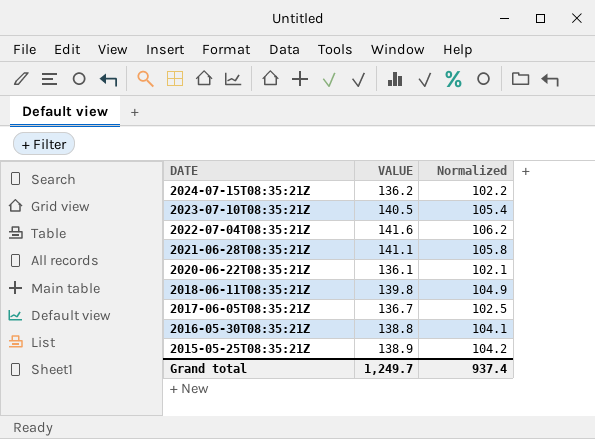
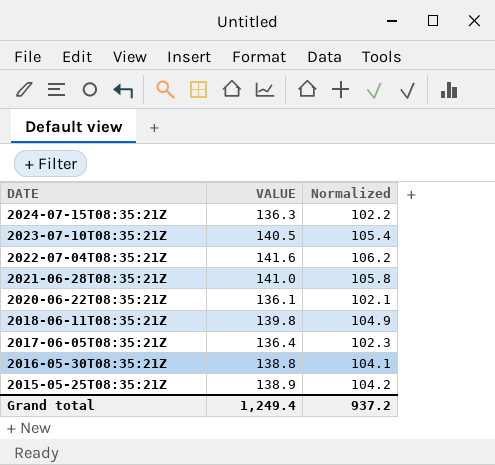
2024-07-15T08:35:21Z | VALUE: 136.2 -> 136.3
2021-06-28T08:35:21Z | VALUE: 141.1 -> 141.0
2017-06-05T08:35:21Z | VALUE: 136.7 -> 136.4
2017-06-05T08:35:21Z | Normalized: 102.5 -> 102.3
Grand total | VALUE: 1,249.7 -> 1,249.4
Grand total | Normalized: 937.4 -> 937.2

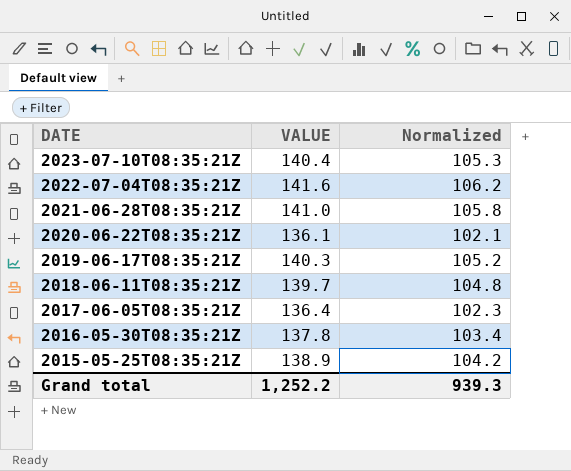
row 2024-07-15T08:35:21Z: 136.3 | 102.2 -> none
2023-07-10T08:35:21Z | VALUE: 140.5 -> 140.4
2023-07-10T08:35:21Z | Normalized: 105.4 -> 105.3
row 2019-06-17T08:35:21Z: none -> 140.3 | 105.2
2018-06-11T08:35:21Z | VALUE: 139.8 -> 139.7
2018-06-11T08:35:21Z | Normalized: 104.9 -> 104.8
2016-05-30T08:35:21Z | VALUE: 138.8 -> 137.8
2016-05-30T08:35:21Z | Normalized: 104.1 -> 103.4
Grand total | VALUE: 1,249.4 -> 1,252.2
Grand total | Normalized: 937.2 -> 939.3

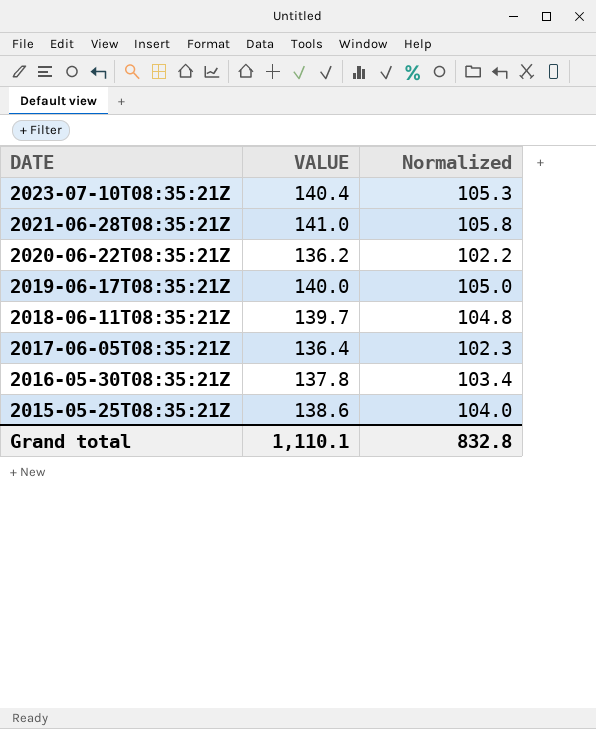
row 2022-07-04T08:35:21Z: 141.6 | 106.2 -> none
2020-06-22T08:35:21Z | VALUE: 136.1 -> 136.2
2020-06-22T08:35:21Z | Normalized: 102.1 -> 102.2
2019-06-17T08:35:21Z | VALUE: 140.3 -> 140.0
2019-06-17T08:35:21Z | Normalized: 105.2 -> 105.0
2015-05-25T08:35:21Z | VALUE: 138.9 -> 138.6
2015-05-25T08:35:21Z | Normalized: 104.2 -> 104.0
Grand total | VALUE: 1,252.2 -> 1,110.1
Grand total | Normalized: 939.3 -> 832.8

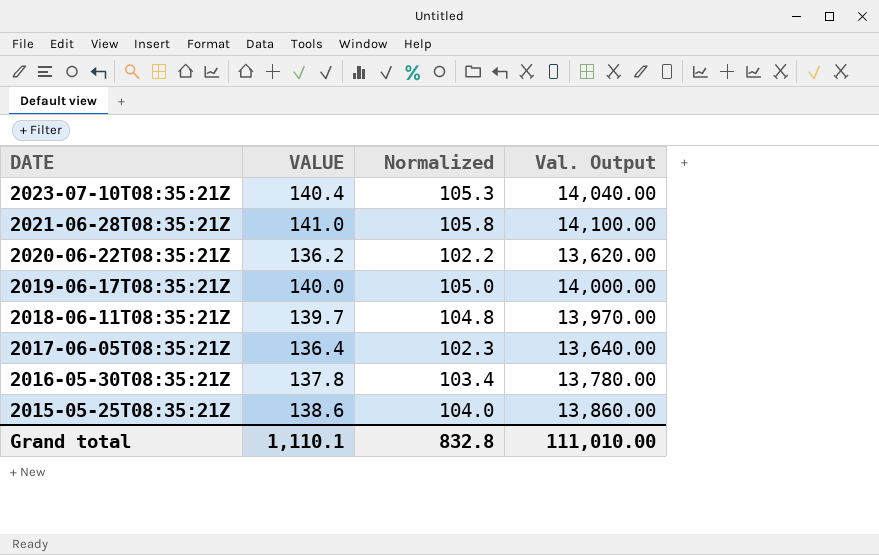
column Val. Output | formula: none -> [VALUE] * 100

